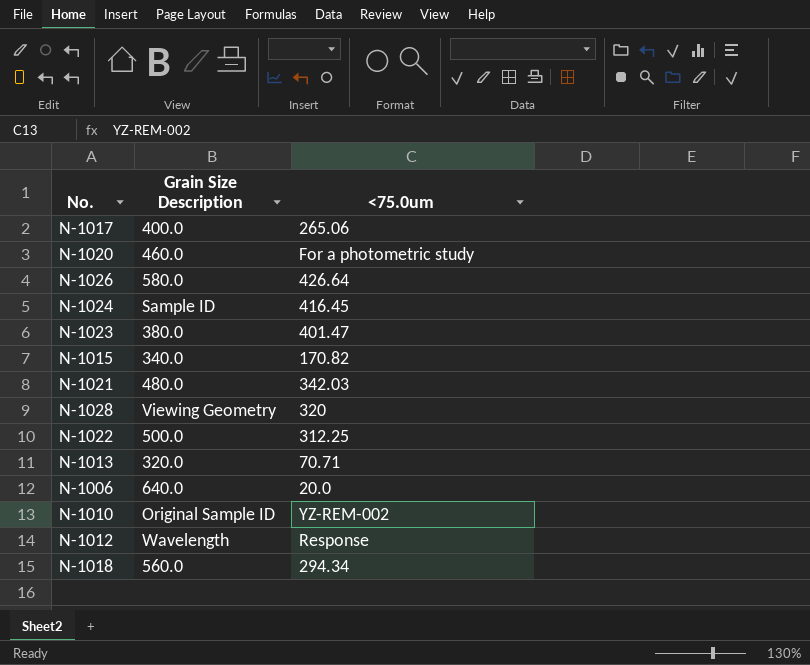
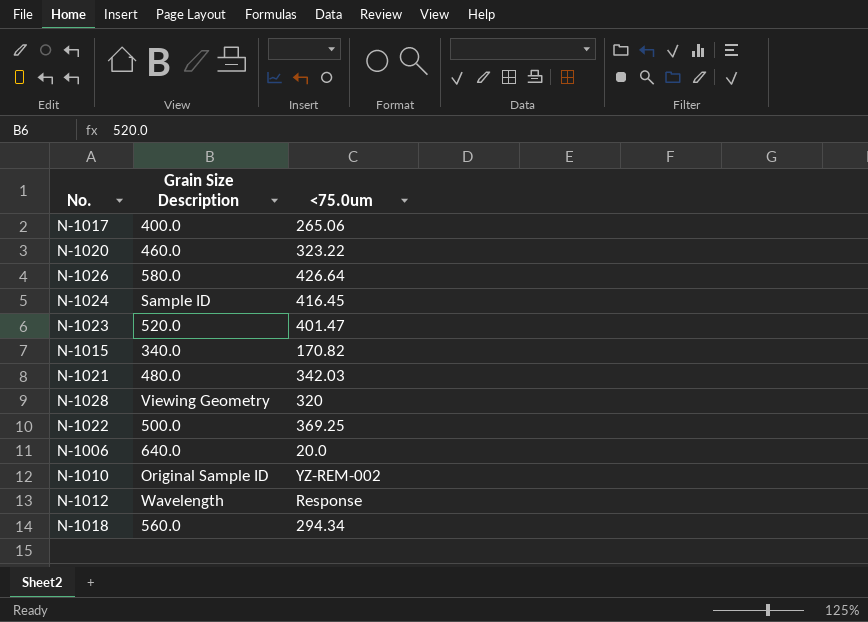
row N-1013: 320.0 | 70.71 -> none
N-1020 | <75.0um: For a photometric study -> 323.22
N-1023 | Grain Size Description: 380.0 -> 520.0
N-1022 | <75.0um: 312.25 -> 369.25

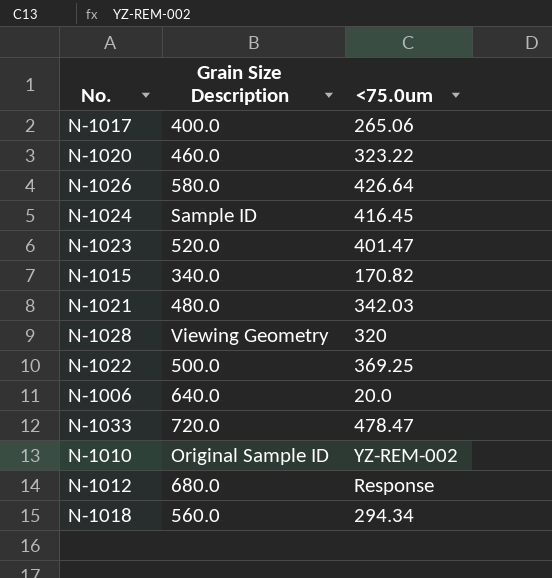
row N-1033: none -> 720.0 | 478.47
N-1012 | Grain Size Description: Wavelength -> 680.0

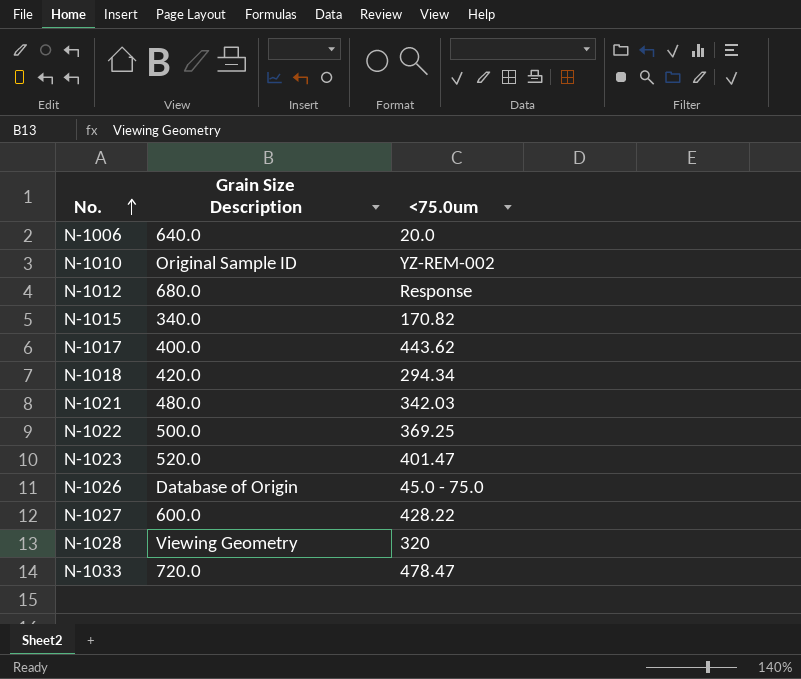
row order: none -> No. ascending
row N-1020: 460.0 | 323.22 -> none
row N-1024: Sample ID | 416.45 -> none
N-1017 | <75.0um: 265.06 -> 443.62
N-1018 | Grain Size Description: 560.0 -> 420.0
N-1026 | Grain Size Description: 580.0 -> Database of Origin
N-1026 | <75.0um: 426.64 -> 45.0 - 75.0
row N-1027: none -> 600.0 | 428.22

